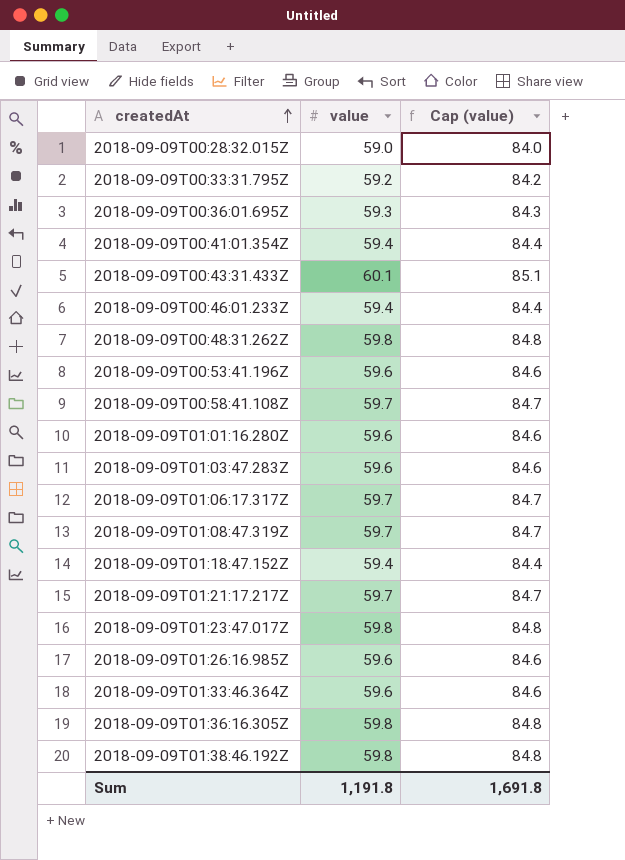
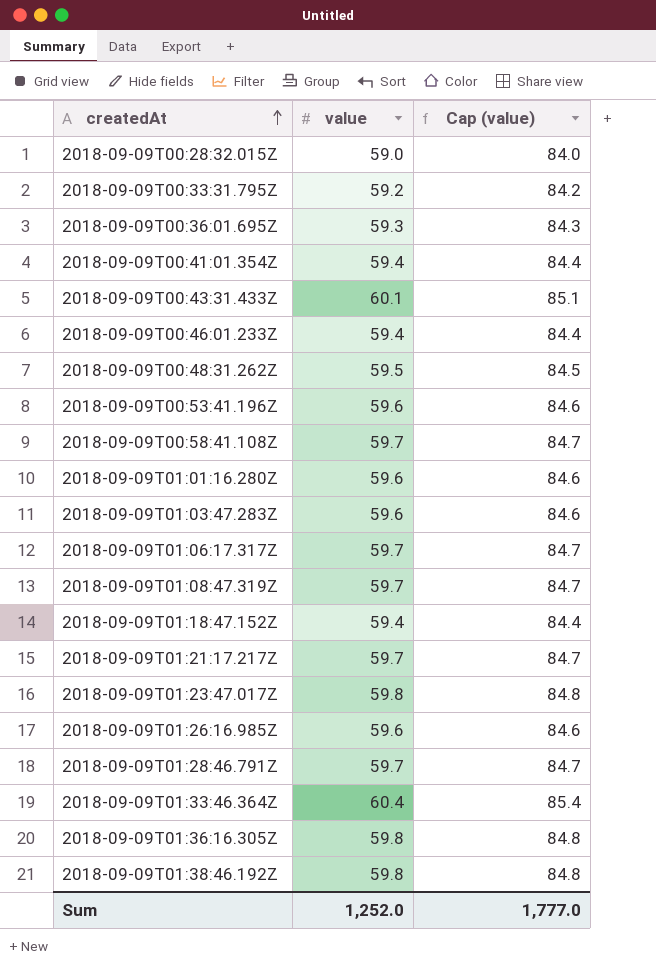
2018-09-09T00:48:31.262Z | value: 59.8 -> 59.5
2018-09-09T00:48:31.262Z | Cap (value): 84.8 -> 84.5
row 2018-09-09T01:28:46.791Z: none -> 59.7 | 84.7
2018-09-09T01:33:46.364Z | value: 59.6 -> 60.4
2018-09-09T01:33:46.364Z | Cap (value): 84.6 -> 85.4
Sum | value: 1,191.8 -> 1,252.0
Sum | Cap (value): 1,691.8 -> 1,777.0

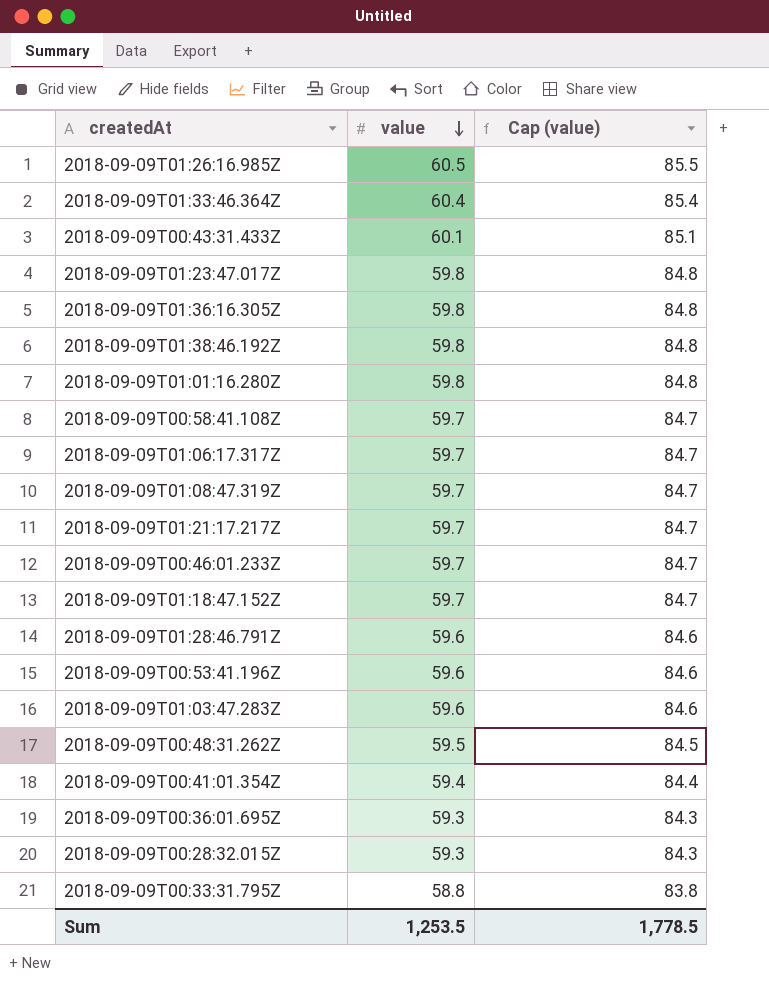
row order: createdAt ascending -> value descending
2018-09-09T01:26:16.985Z | value: 59.6 -> 60.5
2018-09-09T01:26:16.985Z | Cap (value): 84.6 -> 85.5
2018-09-09T01:01:16.280Z | value: 59.6 -> 59.8
2018-09-09T01:01:16.280Z | Cap (value): 84.6 -> 84.8
2018-09-09T00:46:01.233Z | value: 59.4 -> 59.7
2018-09-09T00:46:01.233Z | Cap (value): 84.4 -> 84.7
2018-09-09T01:18:47.152Z | value: 59.4 -> 59.7
2018-09-09T01:18:47.152Z | Cap (value): 84.4 -> 84.7
2018-09-09T01:28:46.791Z | value: 59.7 -> 59.6
2018-09-09T01:28:46.791Z | Cap (value): 84.7 -> 84.6
2018-09-09T00:28:32.015Z | value: 59.0 -> 59.3
2018-09-09T00:28:32.015Z | Cap (value): 84.0 -> 84.3
2018-09-09T00:33:31.795Z | value: 59.2 -> 58.8
2018-09-09T00:33:31.795Z | Cap (value): 84.2 -> 83.8
Sum | value: 1,252.0 -> 1,253.5
Sum | Cap (value): 1,777.0 -> 1,778.5

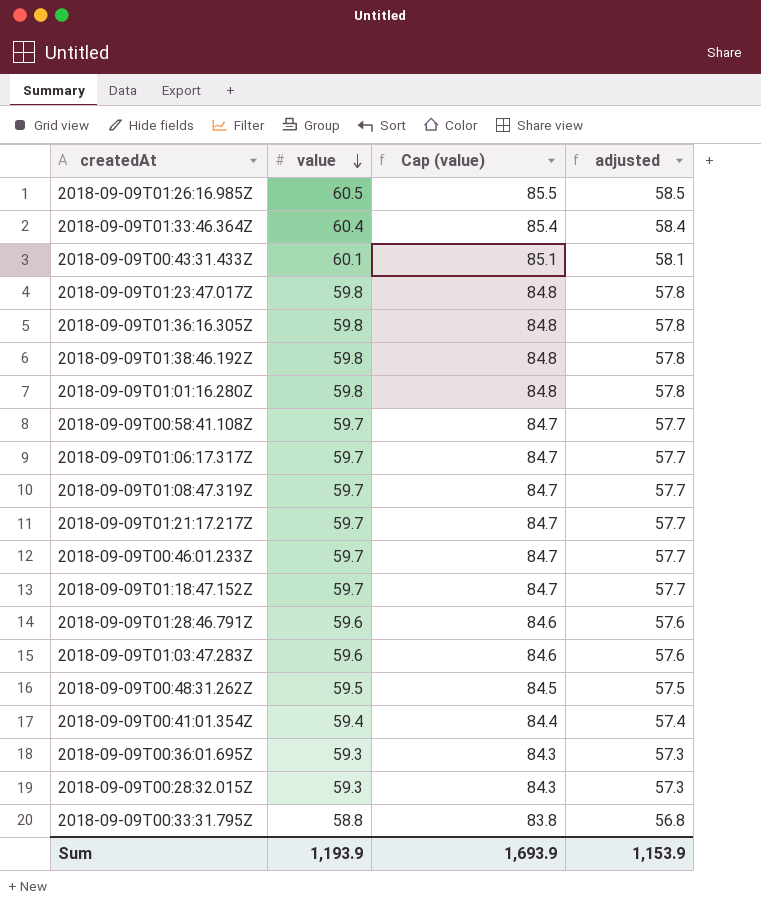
column adjusted | formula: none -> [value] - 2
row 2018-09-09T00:53:41.196Z: 59.6 | 84.6 -> none
Sum | value: 1,253.5 -> 1,193.9
Sum | Cap (value): 1,778.5 -> 1,693.9

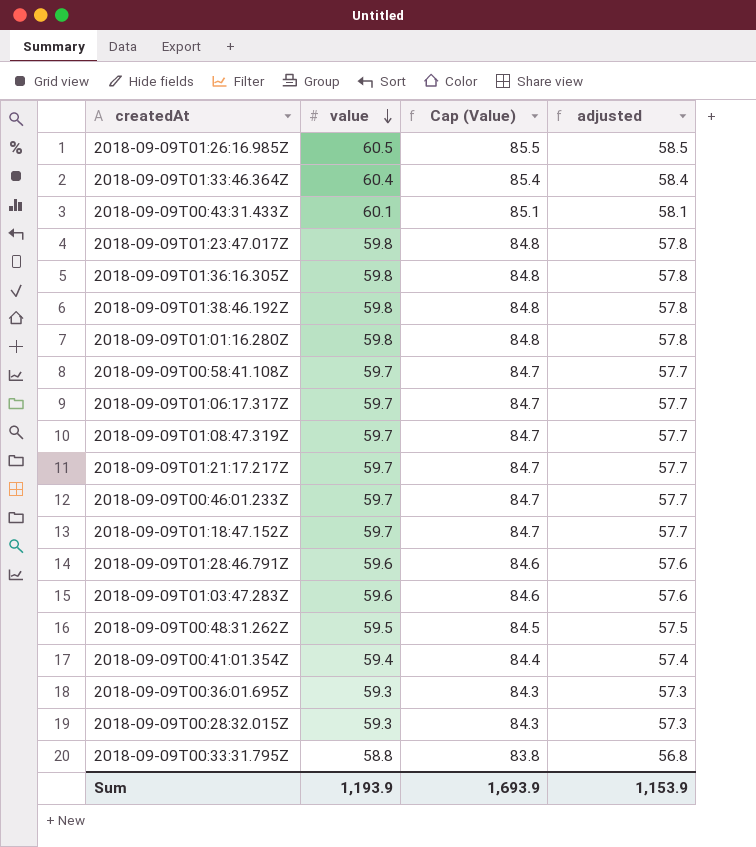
column name: Cap (value) -> Cap (Value)

